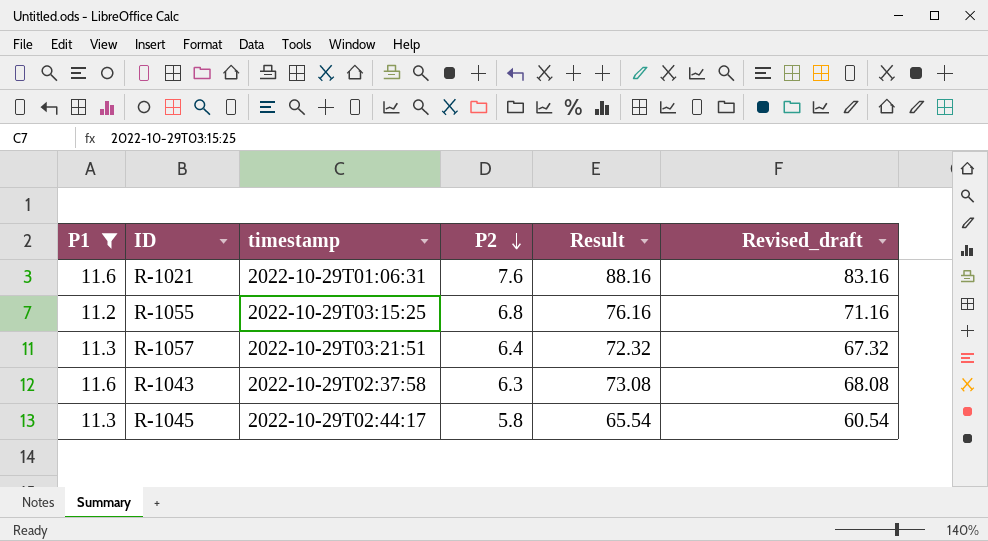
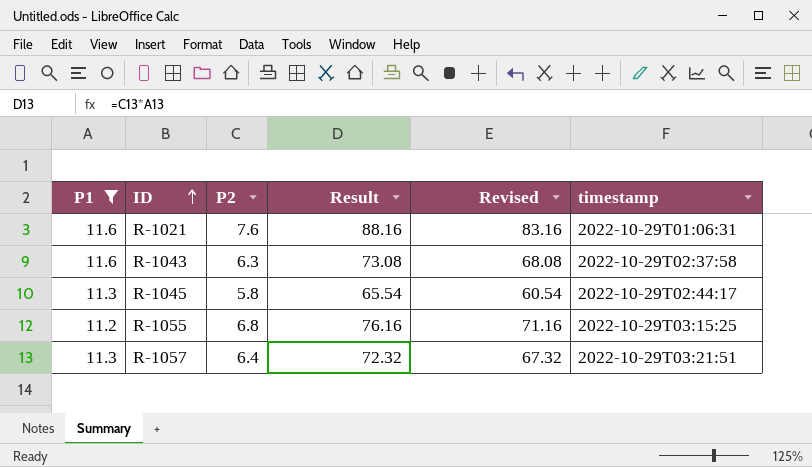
row order: P2 descending -> ID ascending
column name: Revised_draft -> Revised
column timestamp | position: 3 -> 6

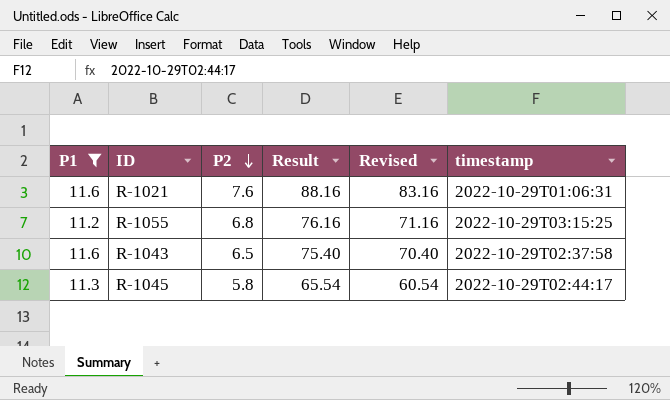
row order: ID ascending -> P2 descending
row R-1057: 11.3 | 6.4 | 72.32 | 67.32 | 2022-10-29T03:21:51 -> none
R-1043 | P2: 6.3 -> 6.5
R-1043 | Result: 73.08 -> 75.40
R-1043 | Revised: 68.08 -> 70.40

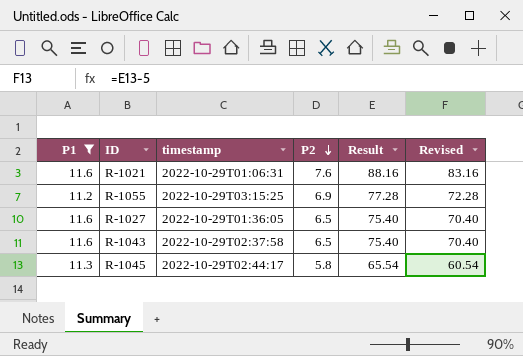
column timestamp | position: 6 -> 3
R-1055 | P2: 6.8 -> 6.9
R-1055 | Result: 76.16 -> 77.28
R-1055 | Revised: 71.16 -> 72.28
row R-1027: none -> 11.6 | 2022-10-29T01:36:05 | 6.5 | 75.40 | 70.40

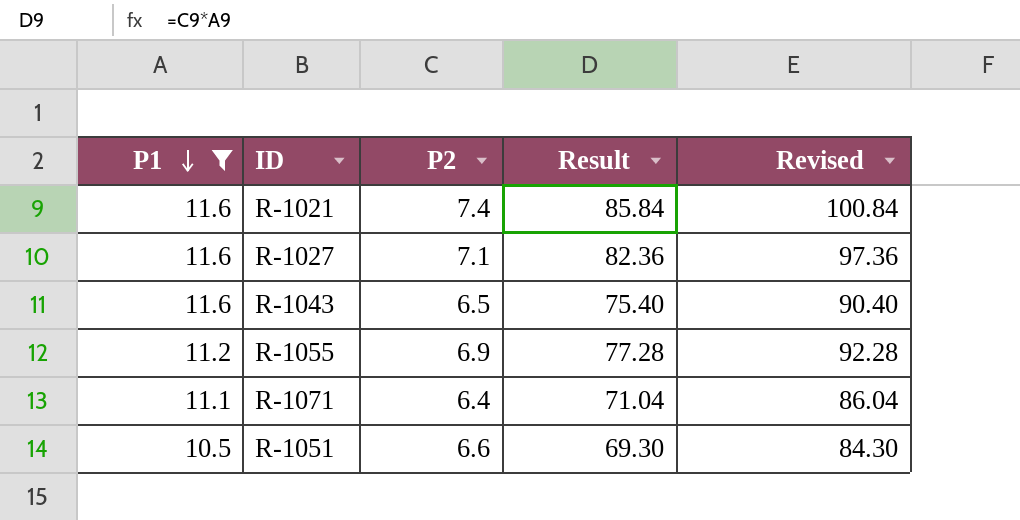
row order: P2 descending -> P1 descending
column timestamp | position: 3 -> none
column Revised | formula: [Result] - 5 -> [Result] + 15
row R-1045: 11.3 | 2022-10-29T02:44:17 | 5.8 | 65.54 | 60.54 -> none
R-1021 | P2: 7.6 -> 7.4
R-1021 | Result: 88.16 -> 85.84
R-1027 | P2: 6.5 -> 7.1
R-1027 | Result: 75.40 -> 82.36
row R-1071: none -> 11.1 | 6.4 | 71.04 | 86.04
row R-1051: none -> 10.5 | 6.6 | 69.30 | 84.30

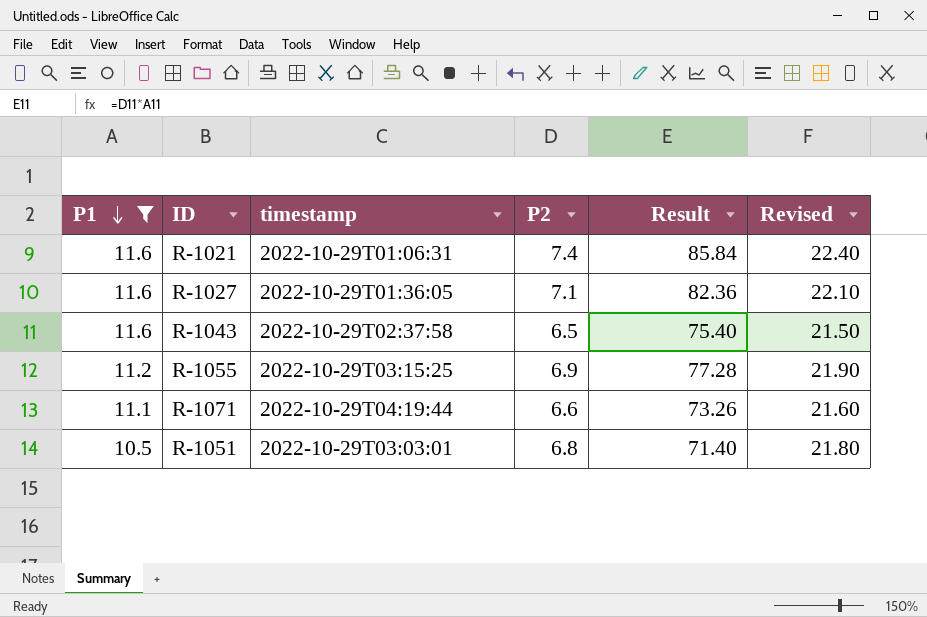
column timestamp | position: none -> 3
column Revised | formula: [Result] + 15 -> [P2] + 15
R-1071 | P2: 6.4 -> 6.6
R-1071 | Result: 71.04 -> 73.26
R-1051 | P2: 6.6 -> 6.8
R-1051 | Result: 69.30 -> 71.40

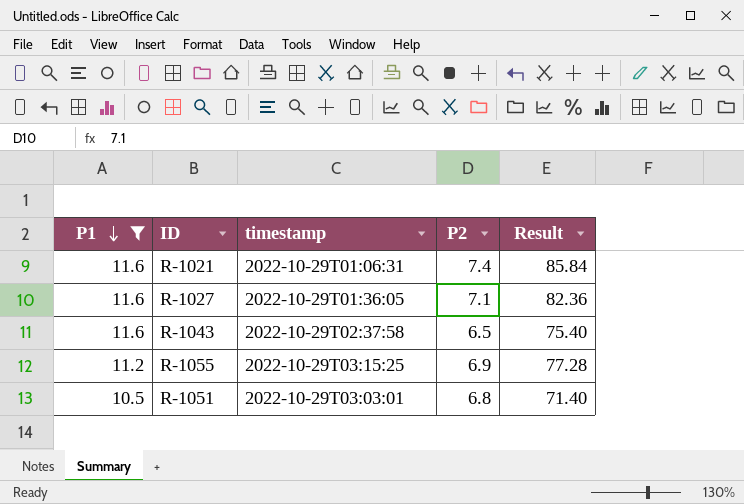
column Revised | formula: [P2] + 15 -> none
row R-1071: 11.1 | 2022-10-29T04:19:44 | 6.6 | 73.26 | 21.60 -> none

